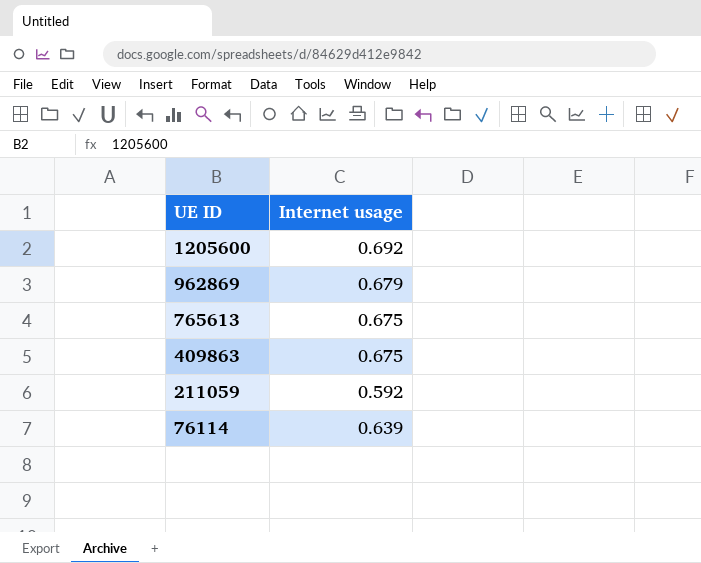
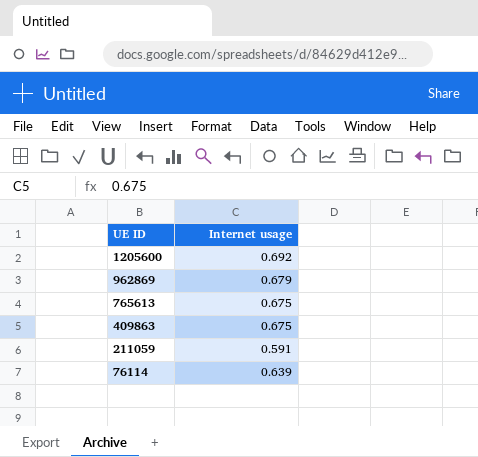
211059 | Internet usage: 0.592 -> 0.591

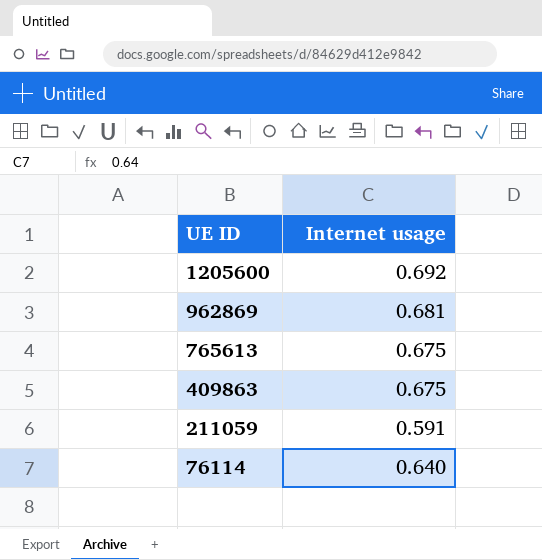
962869 | Internet usage: 0.679 -> 0.681
76114 | Internet usage: 0.639 -> 0.640

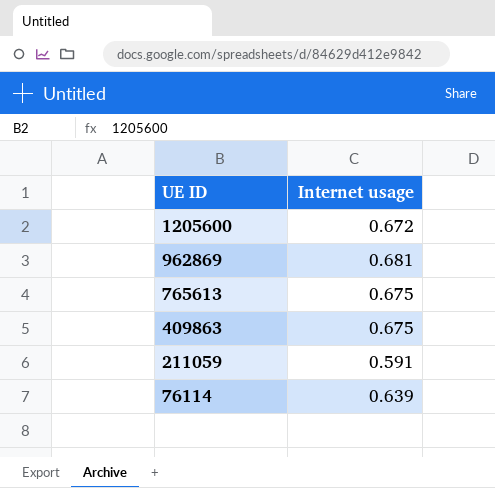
1205600 | Internet usage: 0.692 -> 0.672
76114 | Internet usage: 0.640 -> 0.639

